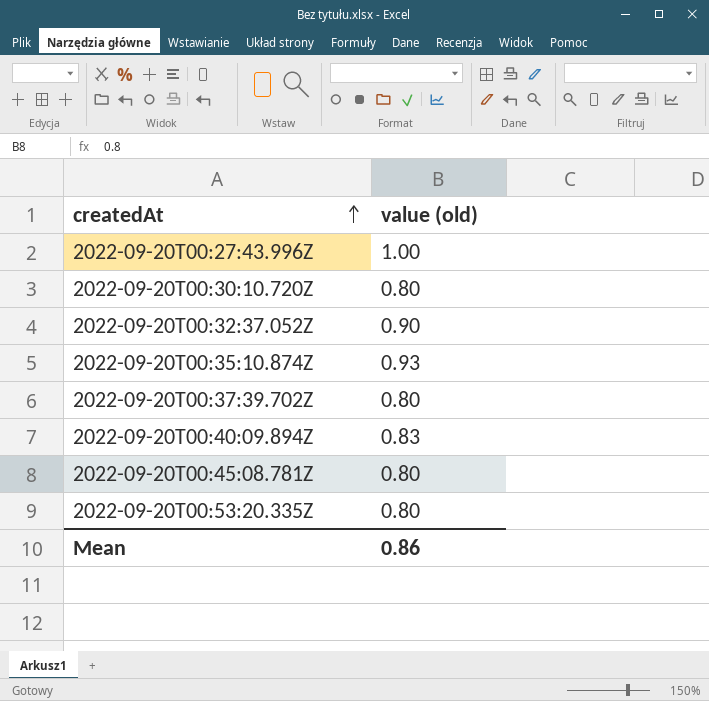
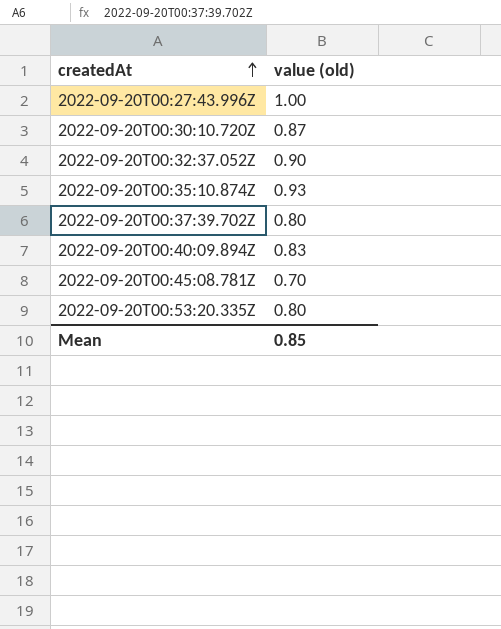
2022-09-20T00:30:10.720Z | value (old): 0.80 -> 0.87
2022-09-20T00:45:08.781Z | value (old): 0.80 -> 0.70
Mean | value (old): 0.86 -> 0.85

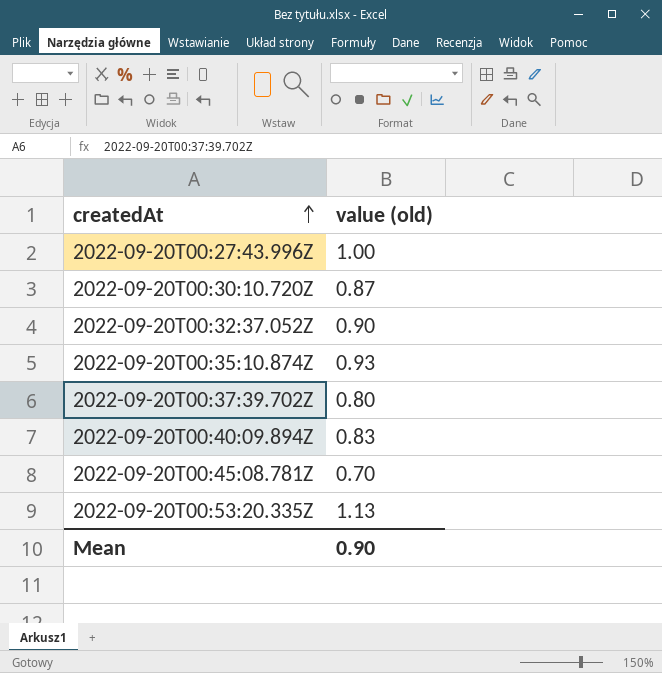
2022-09-20T00:53:20.335Z | value (old): 0.80 -> 1.13
Mean | value (old): 0.85 -> 0.90

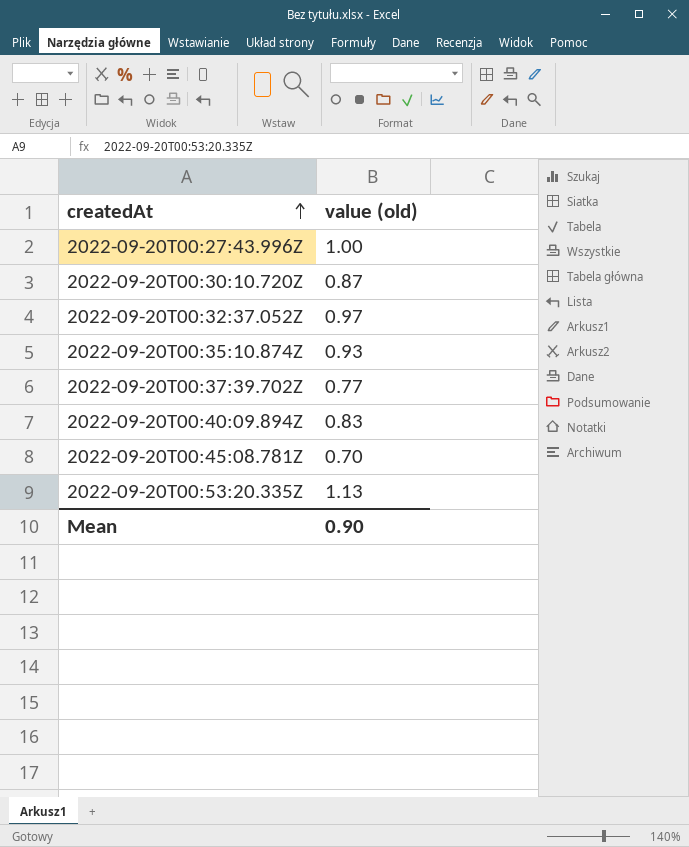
2022-09-20T00:32:37.052Z | value (old): 0.90 -> 0.97
2022-09-20T00:37:39.702Z | value (old): 0.80 -> 0.77

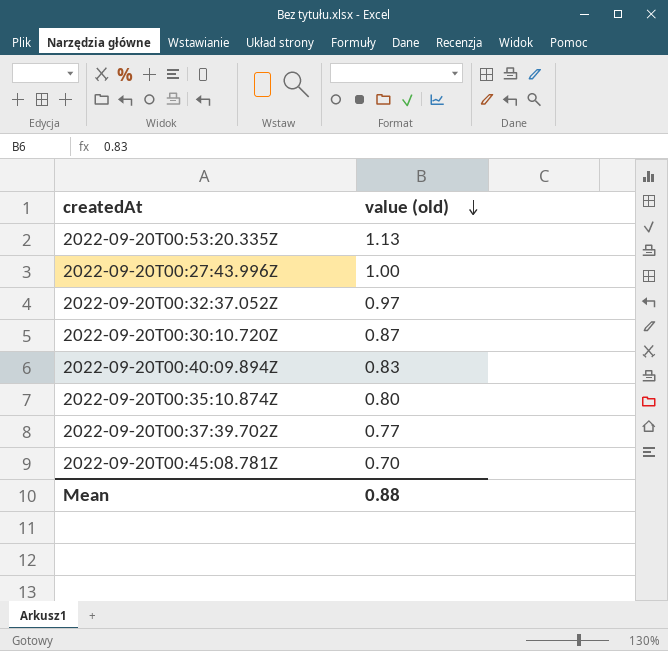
row order: createdAt ascending -> value (old) descending
2022-09-20T00:35:10.874Z | value (old): 0.93 -> 0.80
Mean | value (old): 0.90 -> 0.88

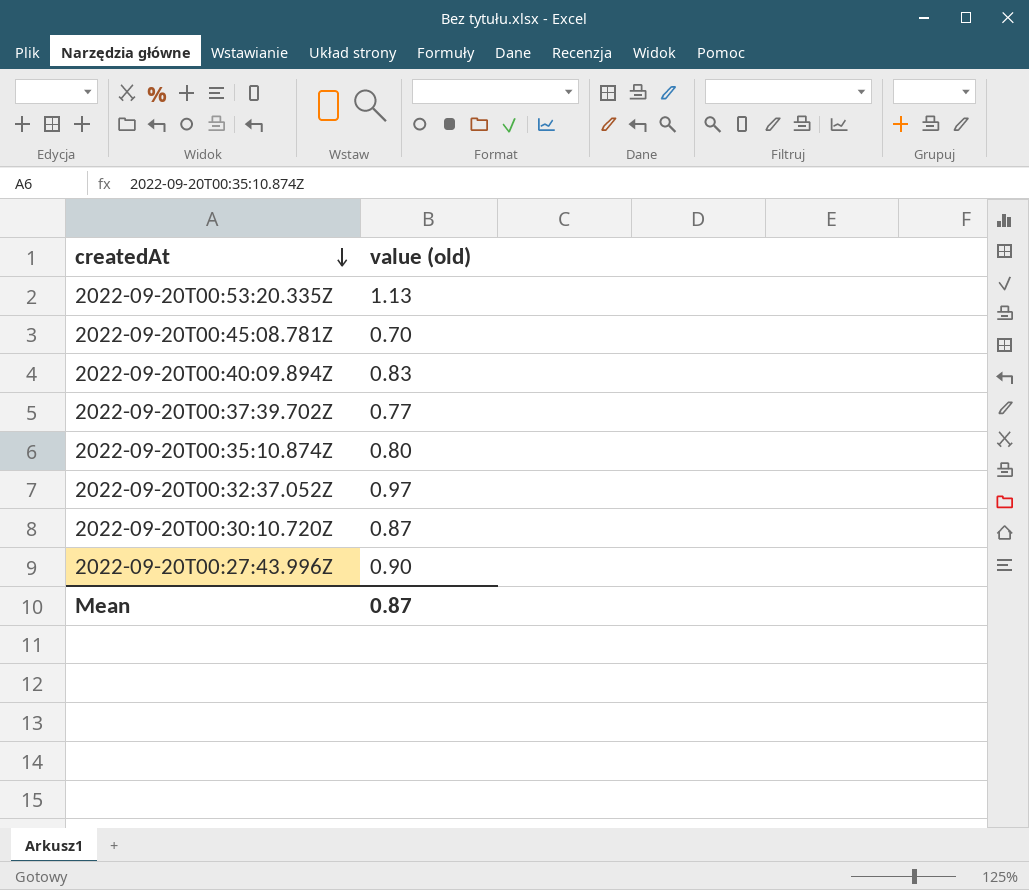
row order: value (old) descending -> createdAt descending
2022-09-20T00:27:43.996Z | value (old): 1.00 -> 0.90
Mean | value (old): 0.88 -> 0.87

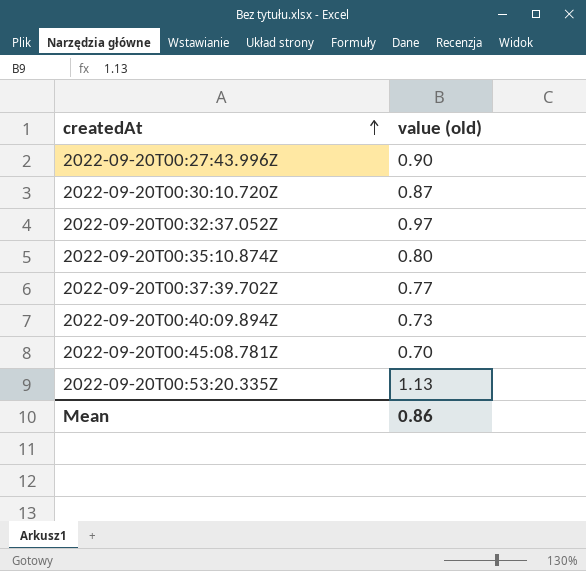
row order: createdAt descending -> createdAt ascending
2022-09-20T00:40:09.894Z | value (old): 0.83 -> 0.73
Mean | value (old): 0.87 -> 0.86

